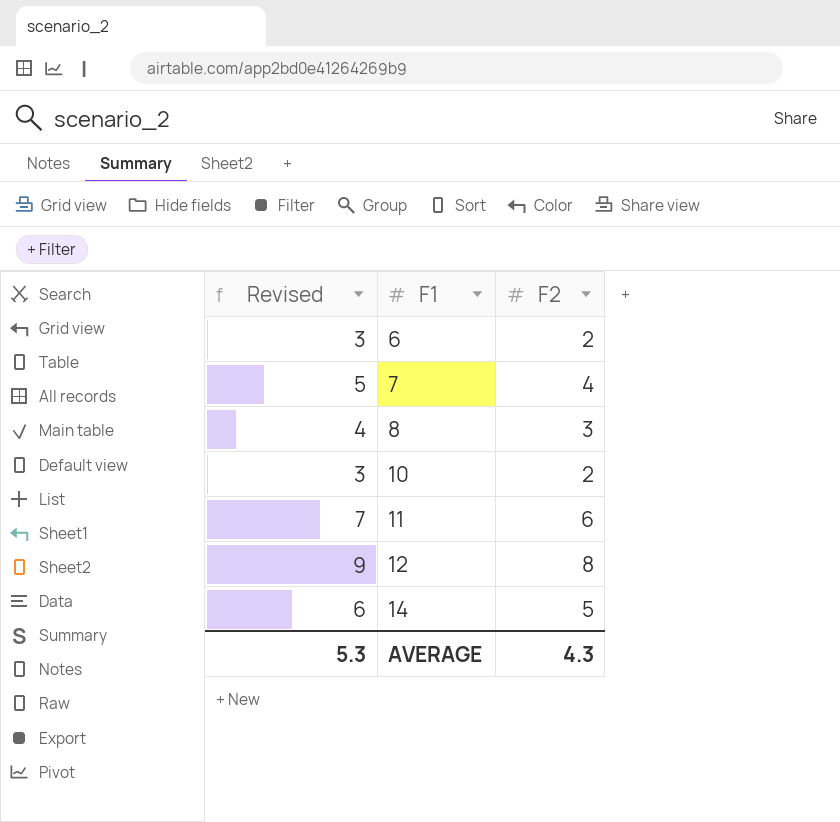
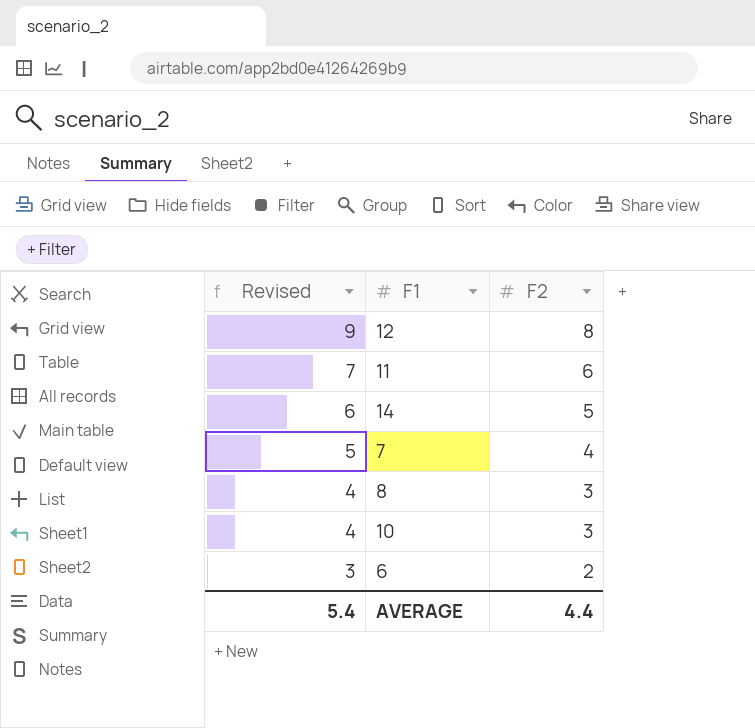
row order: F1 ascending -> Revised descending
10 | Revised: 3 -> 4
10 | F2: 2 -> 3
AVERAGE | Revised: 5.3 -> 5.4
AVERAGE | F2: 4.3 -> 4.4

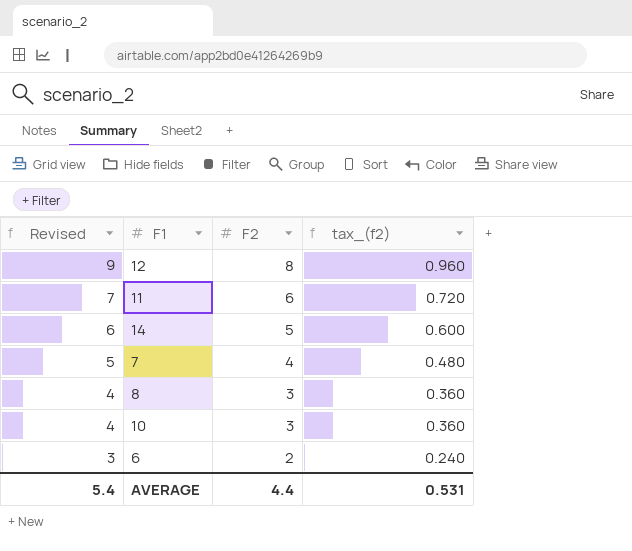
column tax_(f2) | formula: none -> [F2] * 0.12

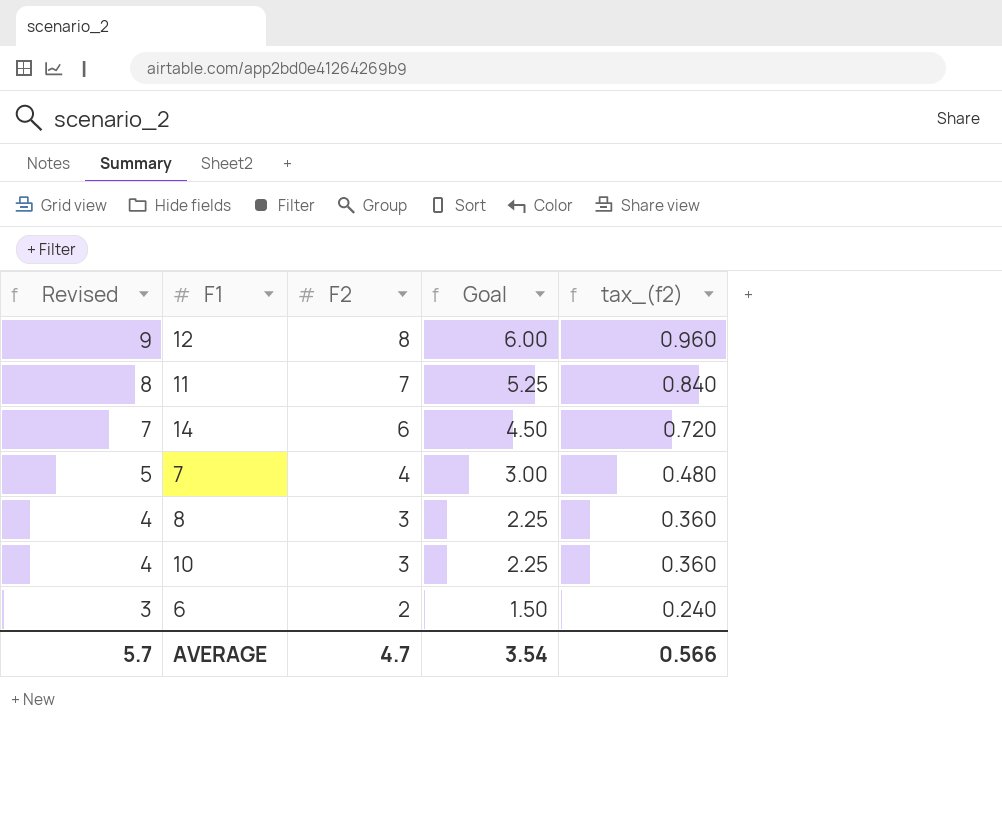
column Goal | formula: none -> [F2] * 0.75
11 | Revised: 7 -> 8
11 | F2: 6 -> 7
11 | tax_(f2): 0.720 -> 0.840
14 | Revised: 6 -> 7
14 | F2: 5 -> 6
14 | tax_(f2): 0.600 -> 0.720
AVERAGE | Revised: 5.4 -> 5.7
AVERAGE | F2: 4.4 -> 4.7
AVERAGE | tax_(f2): 0.531 -> 0.566

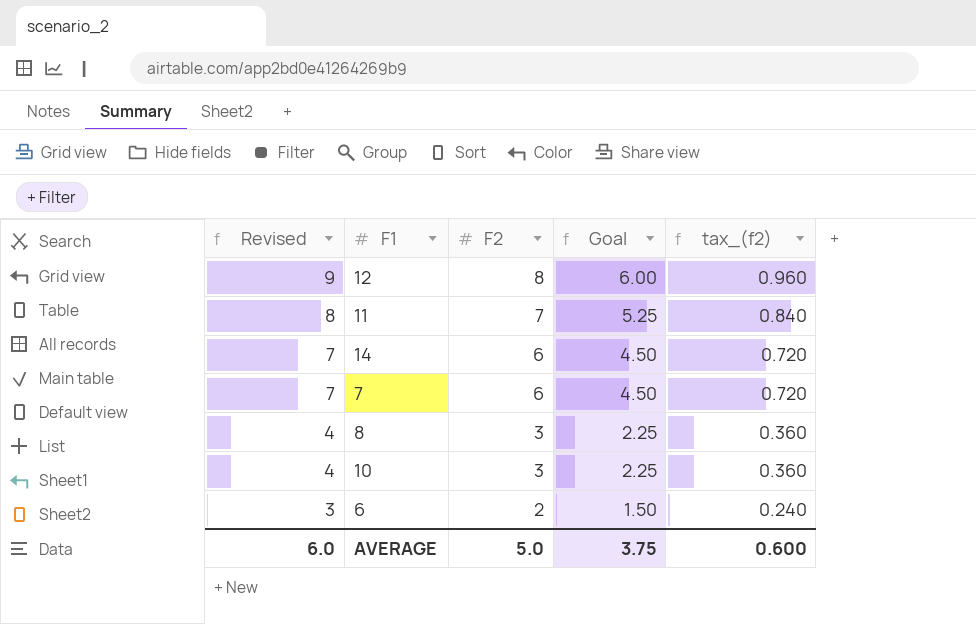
7 | Revised: 5 -> 7
7 | F2: 4 -> 6
7 | Goal: 3.00 -> 4.50
7 | tax_(f2): 0.480 -> 0.720
AVERAGE | Revised: 5.7 -> 6.0
AVERAGE | F2: 4.7 -> 5.0
AVERAGE | Goal: 3.54 -> 3.75
AVERAGE | tax_(f2): 0.566 -> 0.600

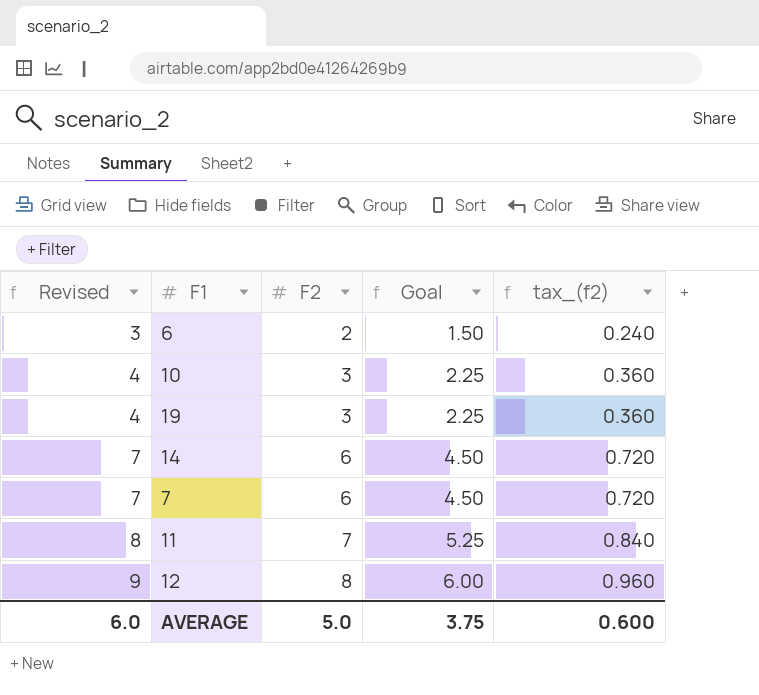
row order: Revised descending -> Revised ascending
row 8: 4 | 3 | 2.25 | 0.360 -> none
row 19: none -> 4 | 3 | 2.25 | 0.360

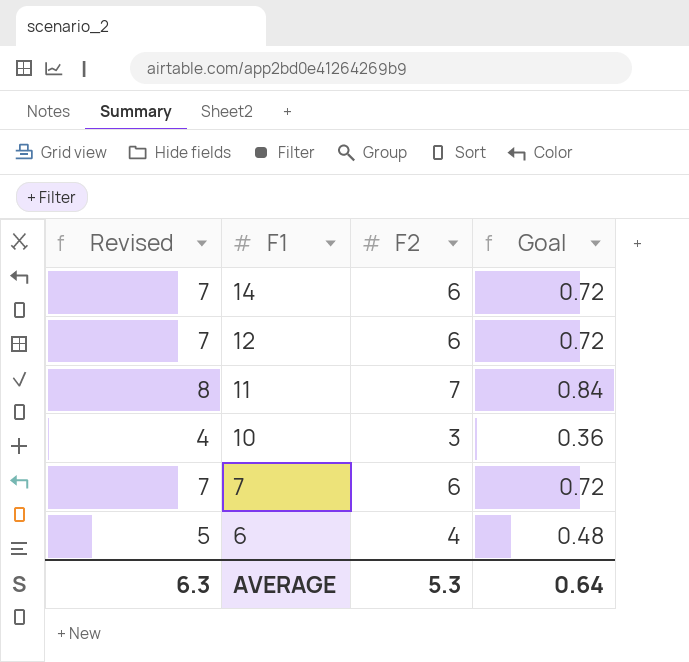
row order: Revised ascending -> F1 descending
column tax_(f2) | formula: [F2] * 0.12 -> none
column Goal | formula: [F2] * 0.75 -> [F2] * 0.12
row 19: 4 | 3 | 2.25 | 0.360 -> none
12 | Revised: 9 -> 7
12 | F2: 8 -> 6
6 | Revised: 3 -> 5
6 | F2: 2 -> 4
AVERAGE | Revised: 6.0 -> 6.3
AVERAGE | F2: 5.0 -> 5.3
AVERAGE | Goal: 3.75 -> 0.64

